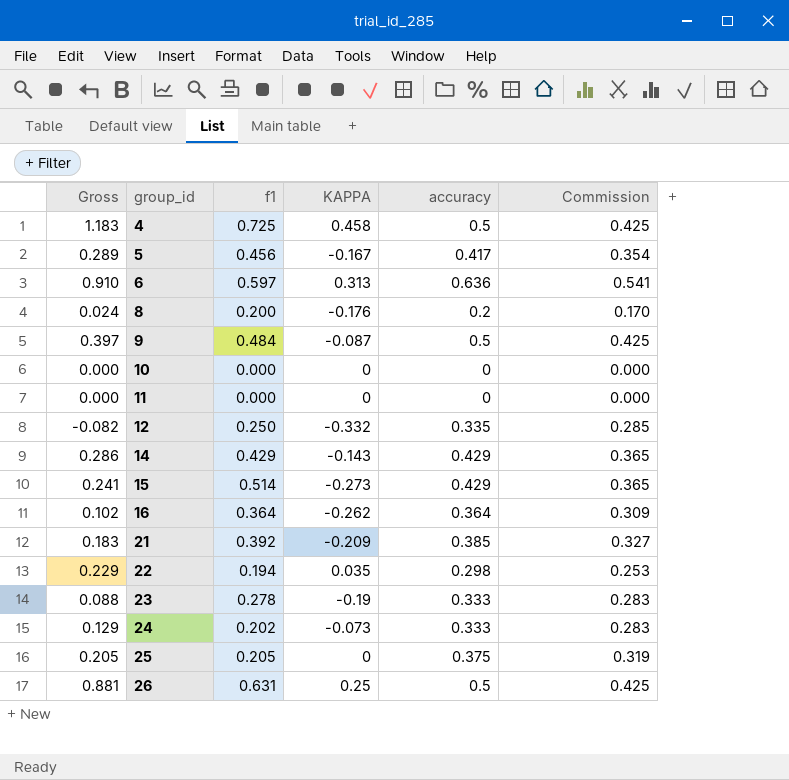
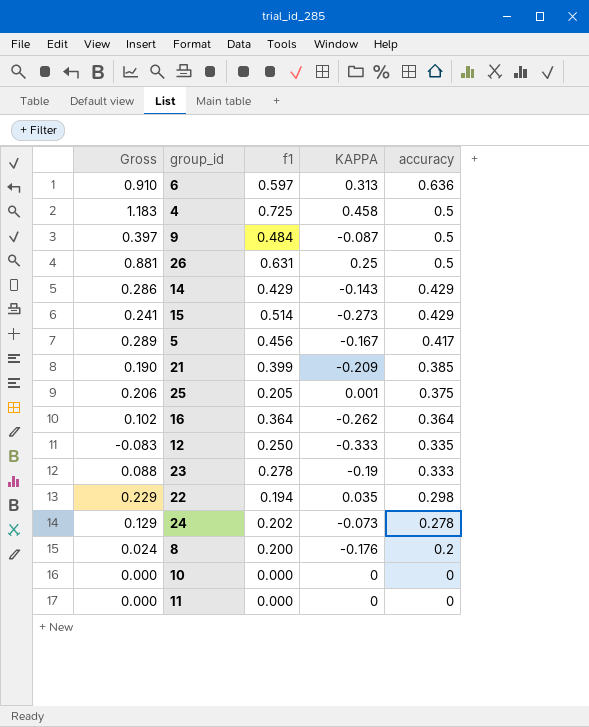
row order: group_id ascending -> accuracy descending
column Commission | formula: [accuracy] * 0.85 -> none
21 | Gross: 0.183 -> 0.190
21 | f1: 0.392 -> 0.399
25 | Gross: 0.205 -> 0.206
25 | KAPPA: 0 -> 0.001
12 | Gross: -0.082 -> -0.083
12 | KAPPA: -0.332 -> -0.333
24 | accuracy: 0.333 -> 0.278

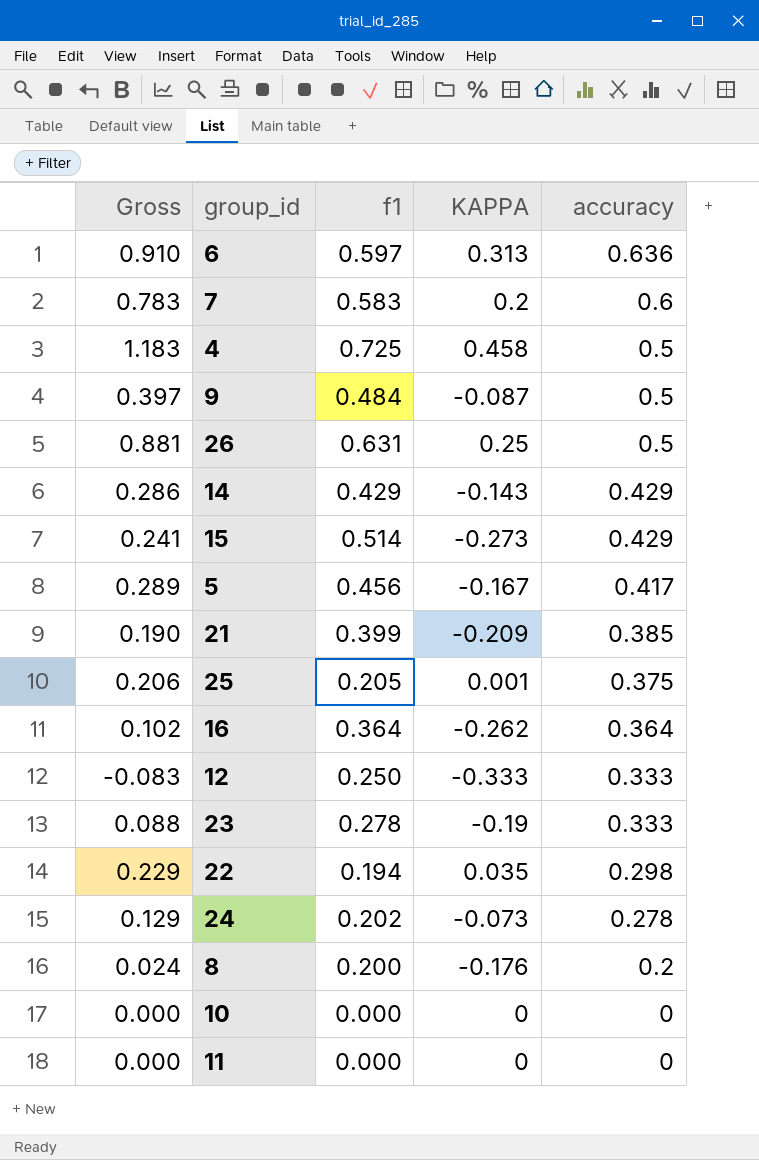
row 7: none -> 0.783 | 0.583 | 0.2 | 0.6
12 | accuracy: 0.335 -> 0.333

